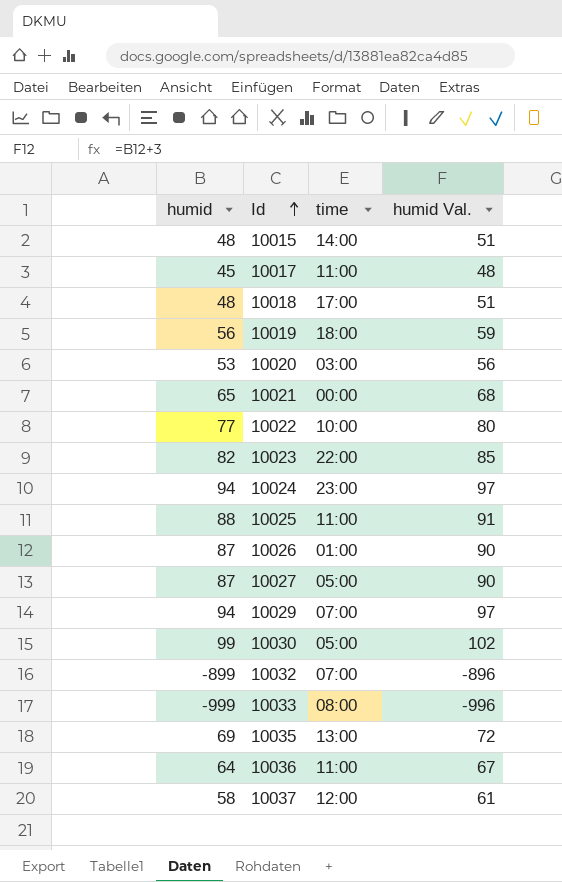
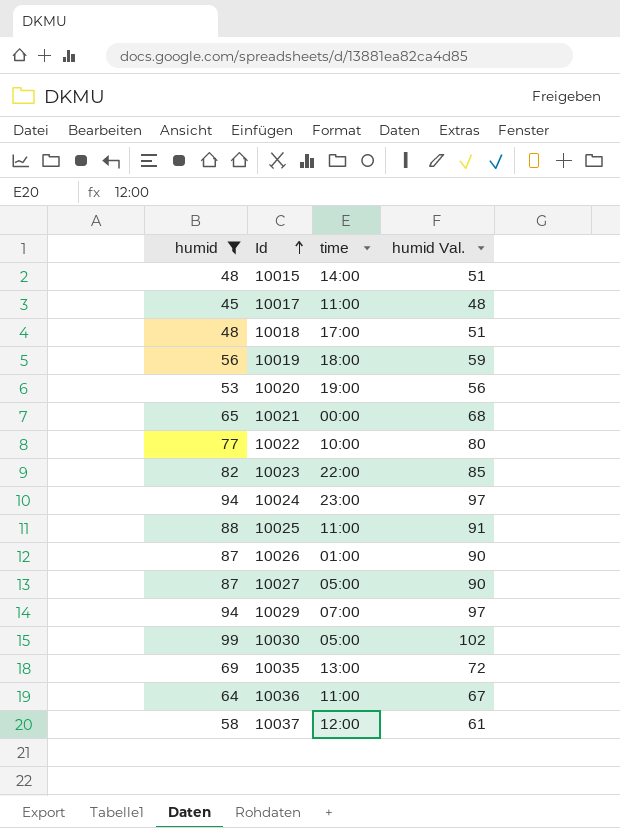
filter: none -> humid >= 45
10020 | time: 03:00 -> 19:00

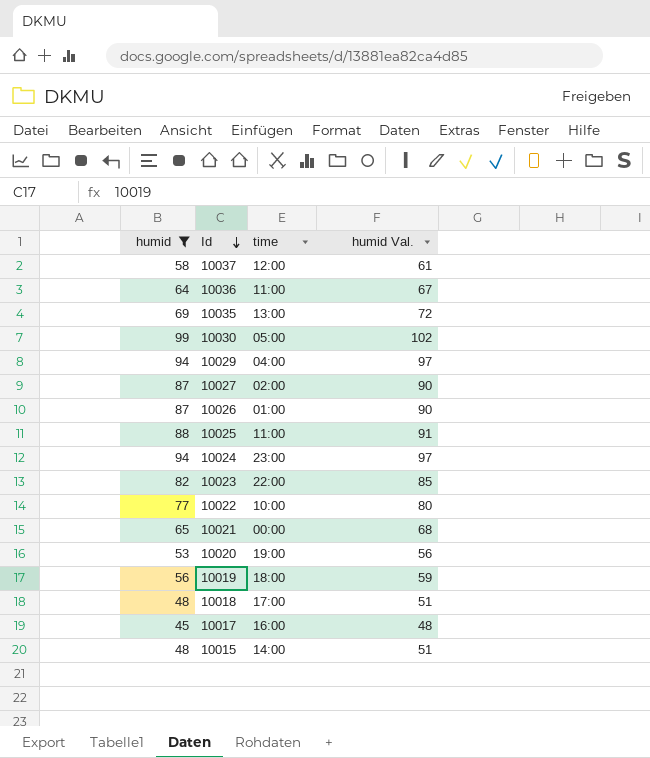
row order: Id ascending -> Id descending
10029 | time: 07:00 -> 04:00
10027 | time: 05:00 -> 02:00
10017 | time: 11:00 -> 16:00

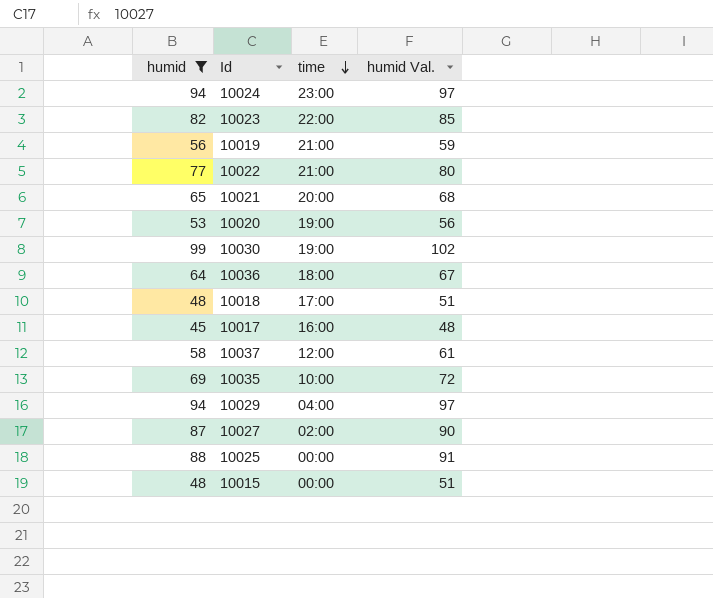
row order: Id descending -> time descending
row 10026: 87 | 01:00 | 90 -> none
10019 | time: 18:00 -> 21:00
10022 | time: 10:00 -> 21:00
10021 | time: 00:00 -> 20:00
10030 | time: 05:00 -> 19:00
10036 | time: 11:00 -> 18:00
10035 | time: 13:00 -> 10:00
10025 | time: 11:00 -> 00:00
10015 | time: 14:00 -> 00:00

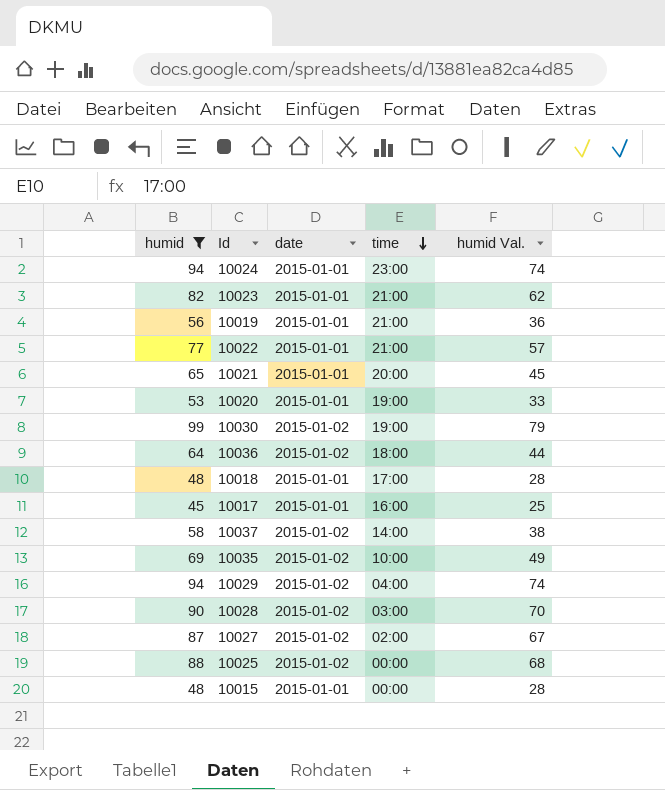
column date | position: none -> 3
column humid Val. | formula: [humid] + 3 -> [humid] - 20
10023 | time: 22:00 -> 21:00
10037 | time: 12:00 -> 14:00
row 10028: none -> 90 | 2015-01-02 | 03:00 | 70

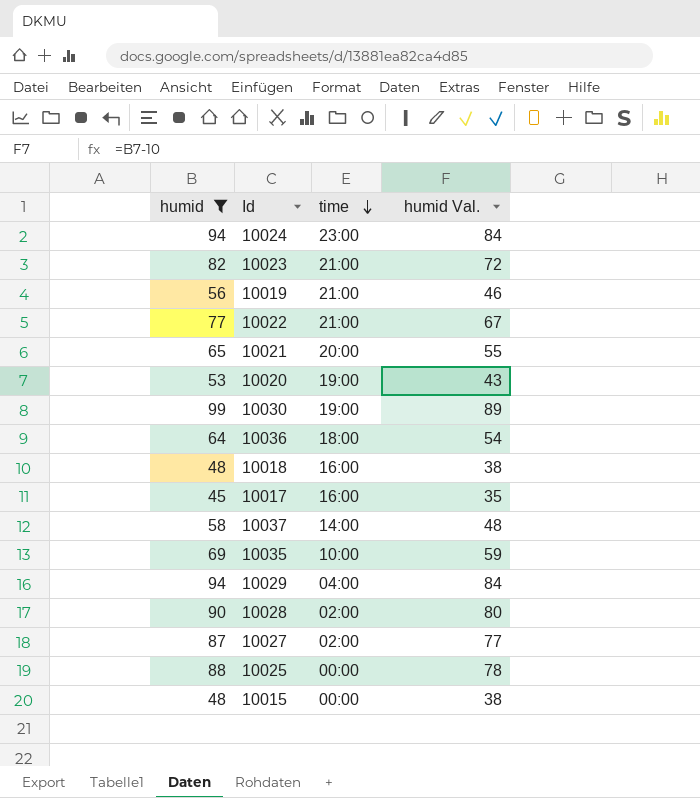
column date | position: 3 -> none
column humid Val. | formula: [humid] - 20 -> [humid] - 10
10018 | time: 17:00 -> 16:00
10028 | time: 03:00 -> 02:00

